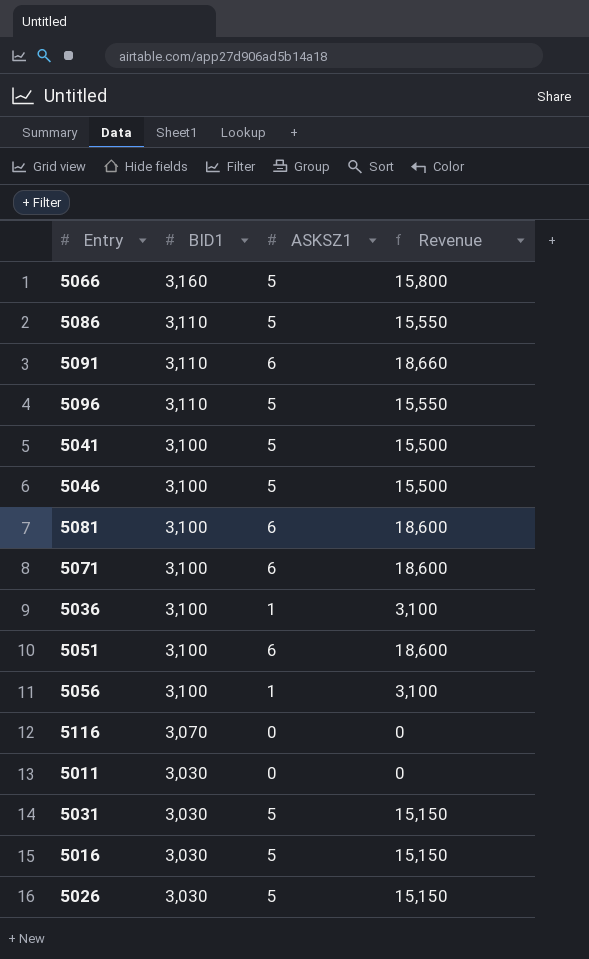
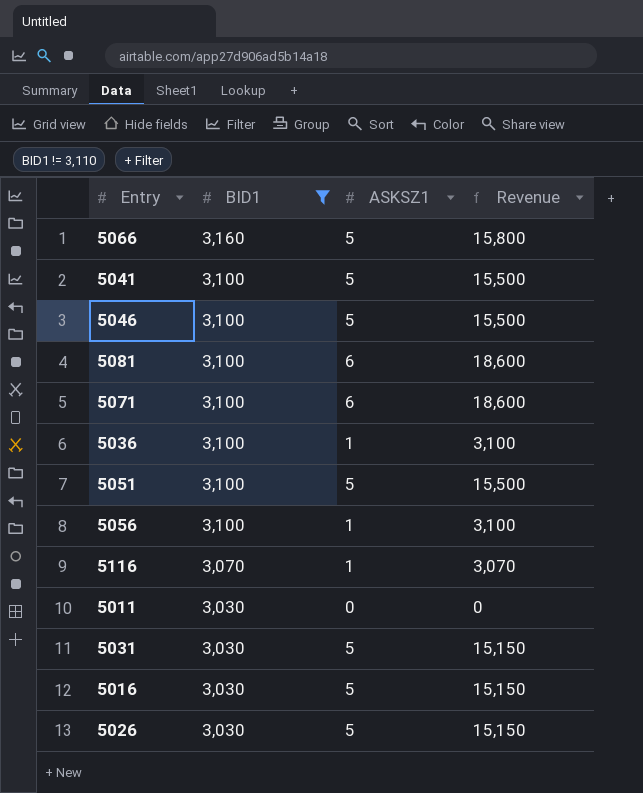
filter: none -> BID1 != 3,110
5051 | ASKSZ1: 6 -> 5
5051 | Revenue: 18,600 -> 15,500
5116 | ASKSZ1: 0 -> 1
5116 | Revenue: 0 -> 3,070

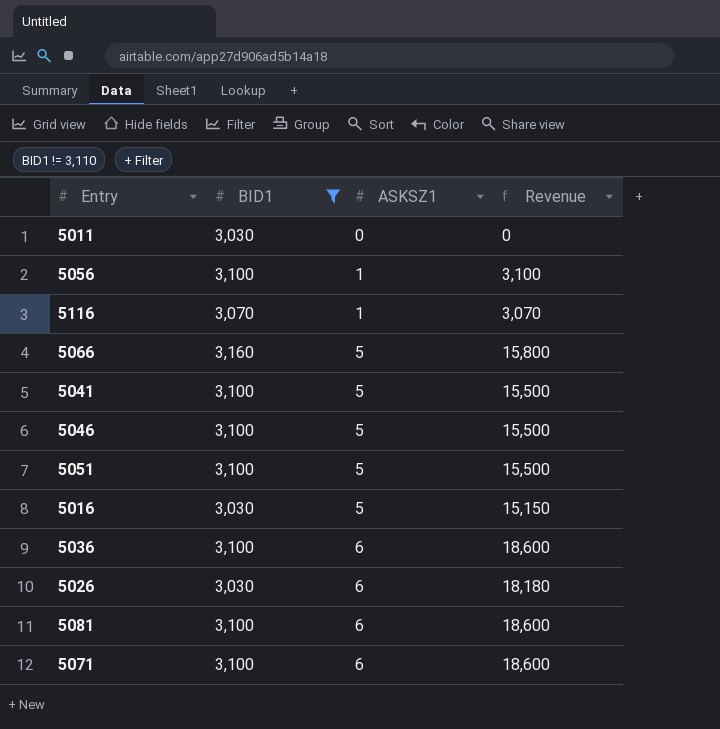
row order: BID1 descending -> ASKSZ1 ascending
row 5031: 3,030 | 5 | 15,150 -> none
5036 | ASKSZ1: 1 -> 6
5036 | Revenue: 3,100 -> 18,600
5026 | ASKSZ1: 5 -> 6
5026 | Revenue: 15,150 -> 18,180

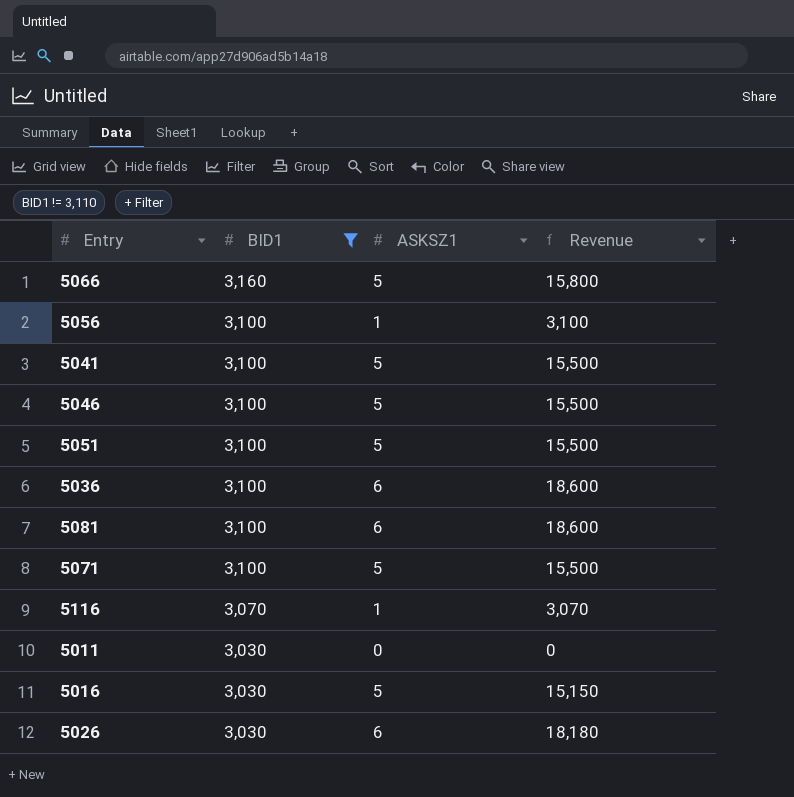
row order: ASKSZ1 ascending -> BID1 descending
5071 | ASKSZ1: 6 -> 5
5071 | Revenue: 18,600 -> 15,500

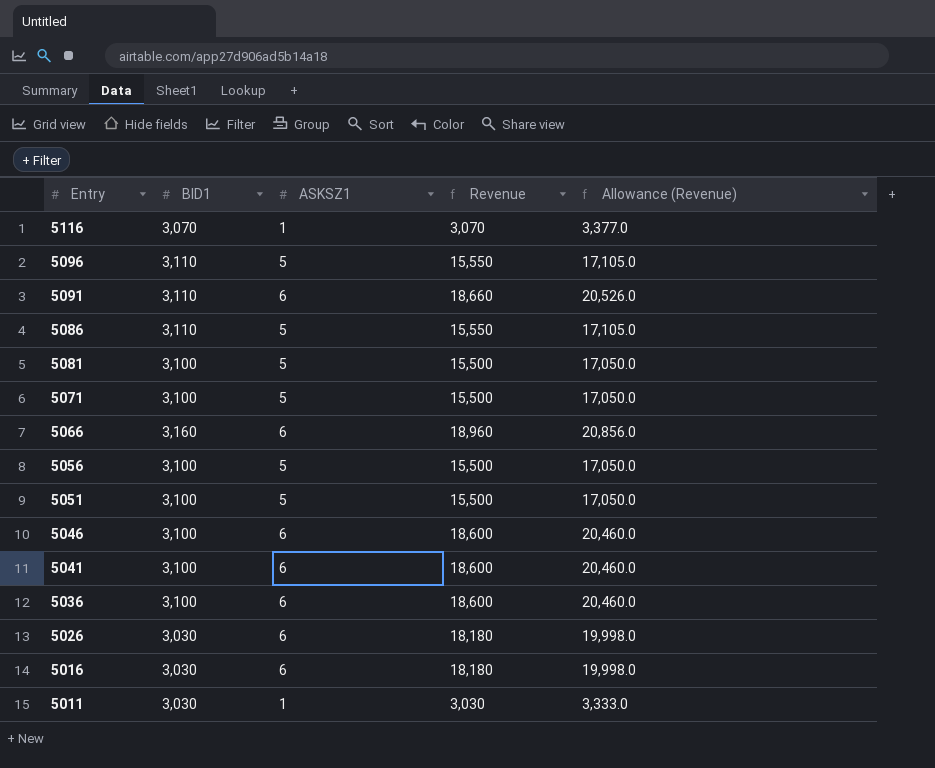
filter: BID1 != 3,110 -> none
row order: BID1 descending -> Entry descending
column Allowance (Revenue) | formula: none -> [Revenue] * 1.1
5081 | ASKSZ1: 6 -> 5
5081 | Revenue: 18,600 -> 15,500
5066 | ASKSZ1: 5 -> 6
5066 | Revenue: 15,800 -> 18,960
5056 | ASKSZ1: 1 -> 5
5056 | Revenue: 3,100 -> 15,500
5046 | ASKSZ1: 5 -> 6
5046 | Revenue: 15,500 -> 18,600
5041 | ASKSZ1: 5 -> 6
5041 | Revenue: 15,500 -> 18,600
5016 | ASKSZ1: 5 -> 6
5016 | Revenue: 15,150 -> 18,180
5011 | ASKSZ1: 0 -> 1
5011 | Revenue: 0 -> 3,030

